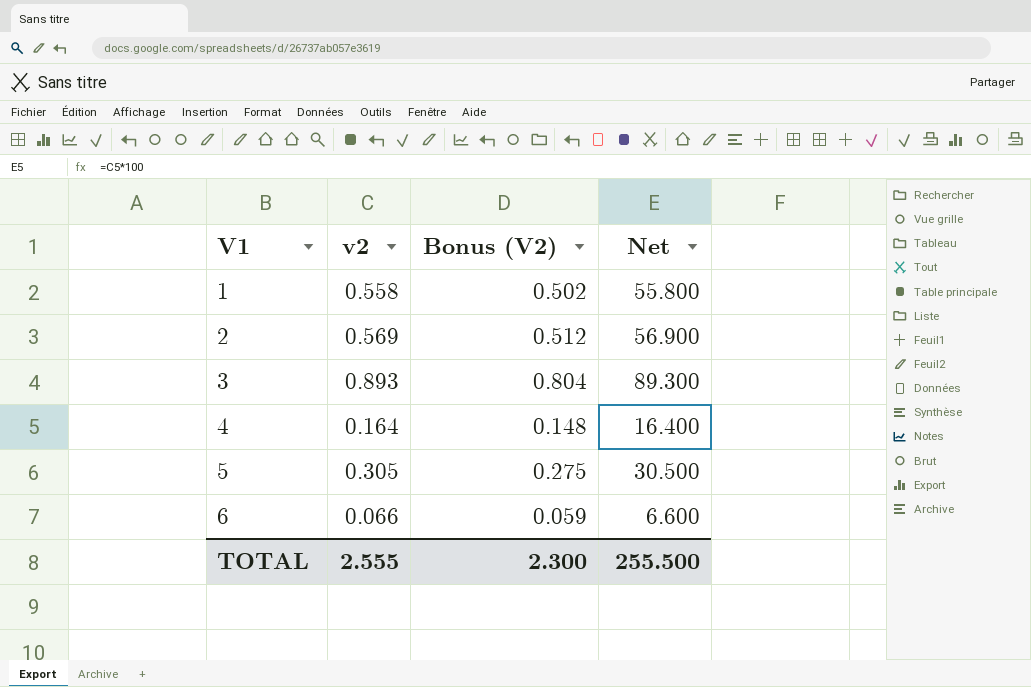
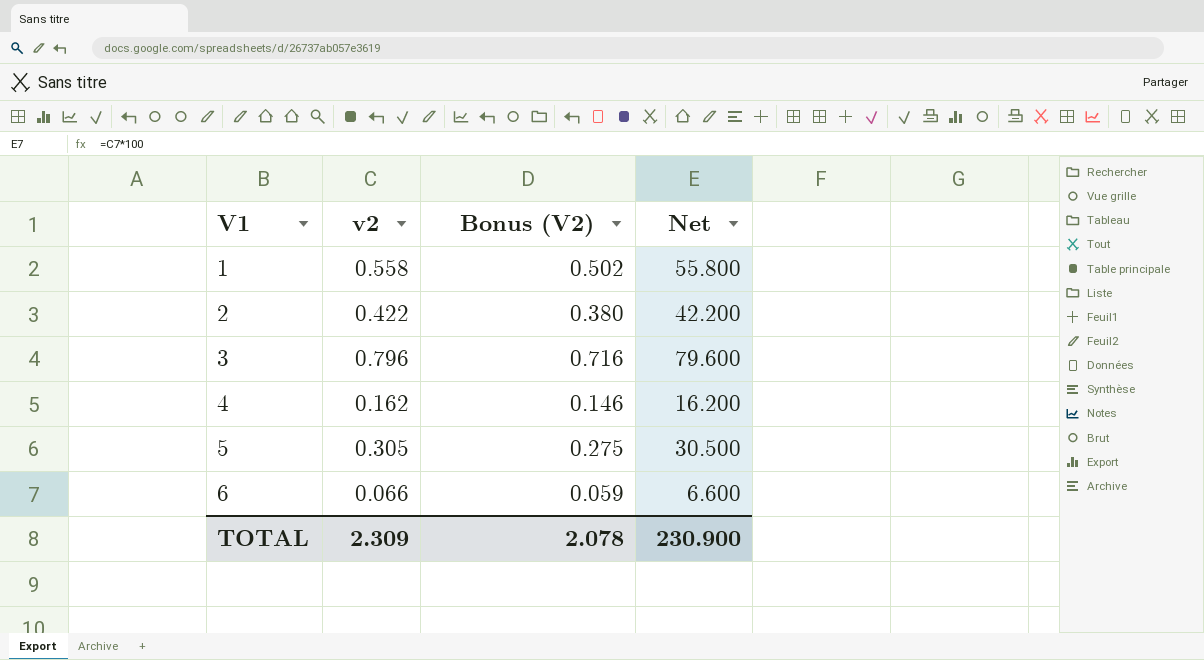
2 | v2: 0.569 -> 0.422
2 | Bonus (V2): 0.512 -> 0.380
2 | Net: 56.900 -> 42.200
3 | v2: 0.893 -> 0.796
3 | Bonus (V2): 0.804 -> 0.716
3 | Net: 89.300 -> 79.600
4 | v2: 0.164 -> 0.162
4 | Bonus (V2): 0.148 -> 0.146
4 | Net: 16.400 -> 16.200
TOTAL | v2: 2.555 -> 2.309
TOTAL | Bonus (V2): 2.300 -> 2.078
TOTAL | Net: 255.500 -> 230.900

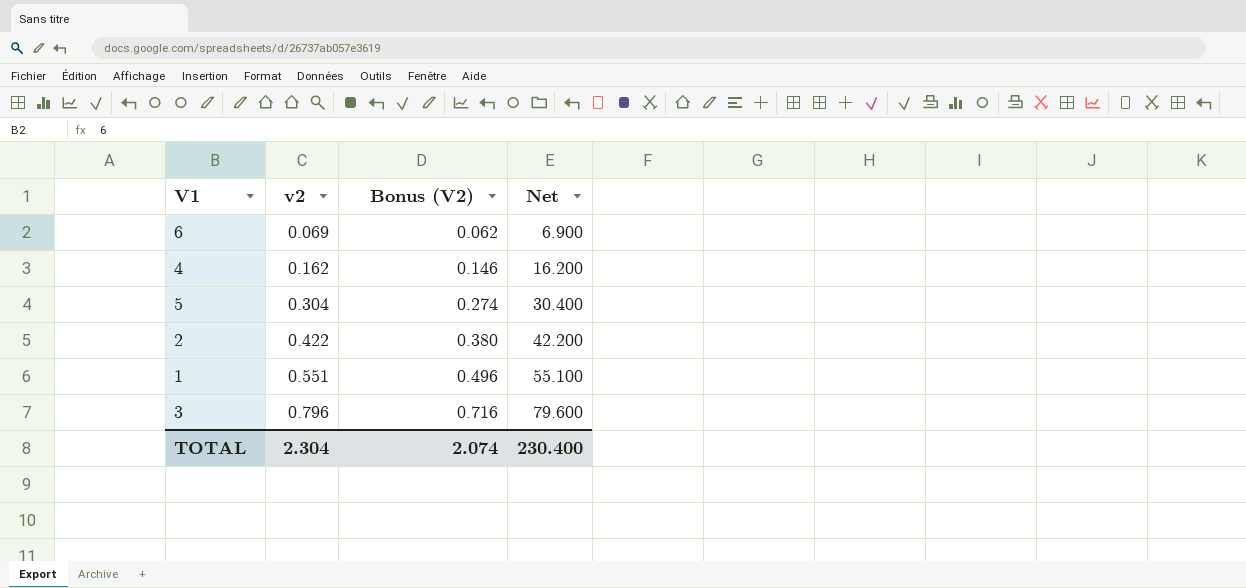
row order: V1 ascending -> v2 ascending
6 | v2: 0.066 -> 0.069
6 | Bonus (V2): 0.059 -> 0.062
6 | Net: 6.600 -> 6.900
5 | v2: 0.305 -> 0.304
5 | Bonus (V2): 0.275 -> 0.274
5 | Net: 30.500 -> 30.400
1 | v2: 0.558 -> 0.551
1 | Bonus (V2): 0.502 -> 0.496
1 | Net: 55.800 -> 55.100
TOTAL | v2: 2.309 -> 2.304
TOTAL | Bonus (V2): 2.078 -> 2.074
TOTAL | Net: 230.900 -> 230.400

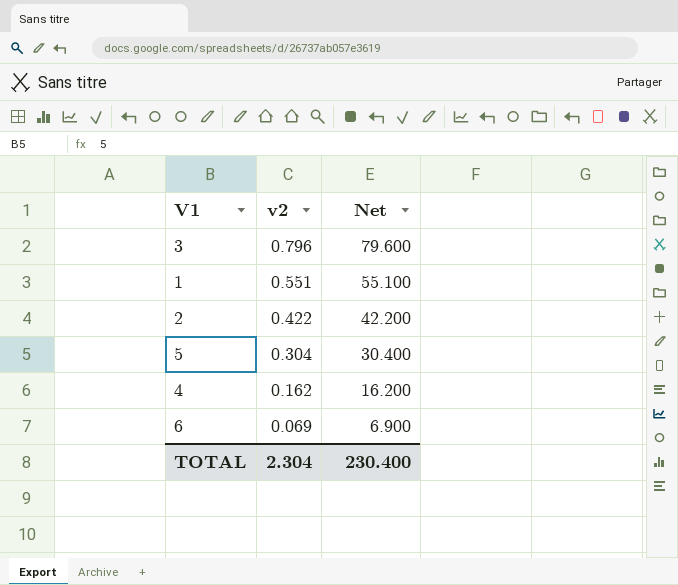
row order: v2 ascending -> v2 descending
column Bonus (V2) | formula: [v2] * 0.9 -> none

